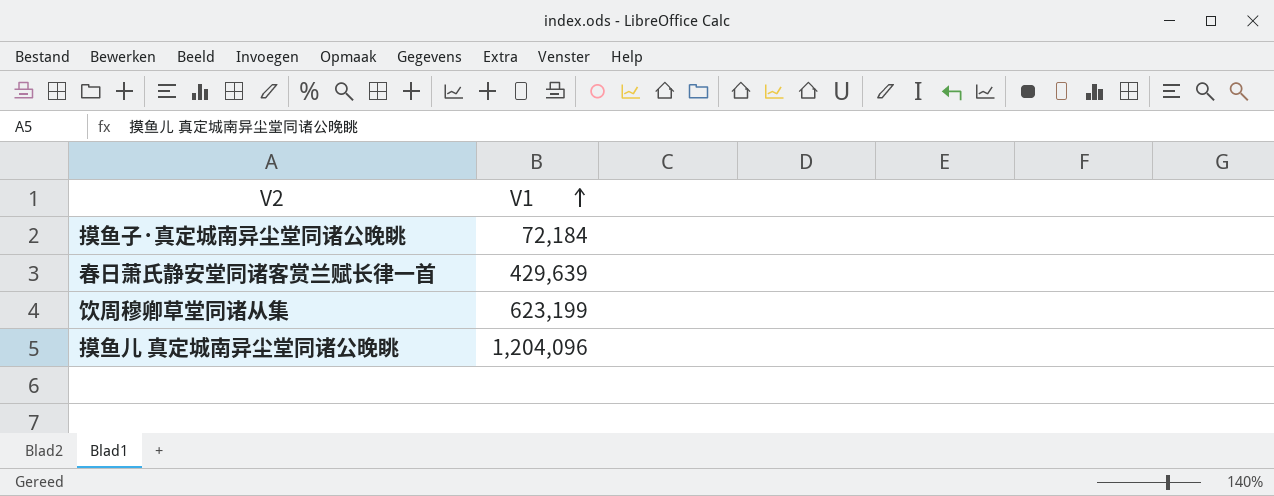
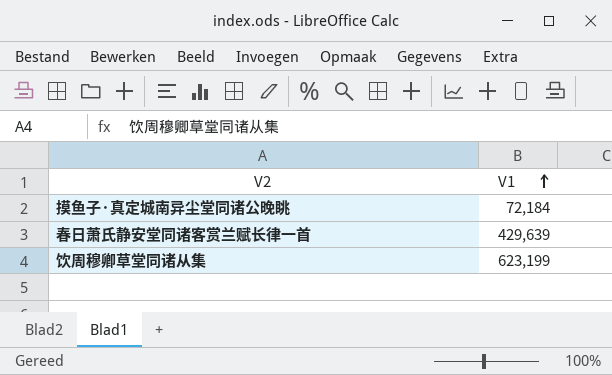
row 摸鱼儿 真定城南异尘堂同诸公晚眺: 1,204,096 -> none

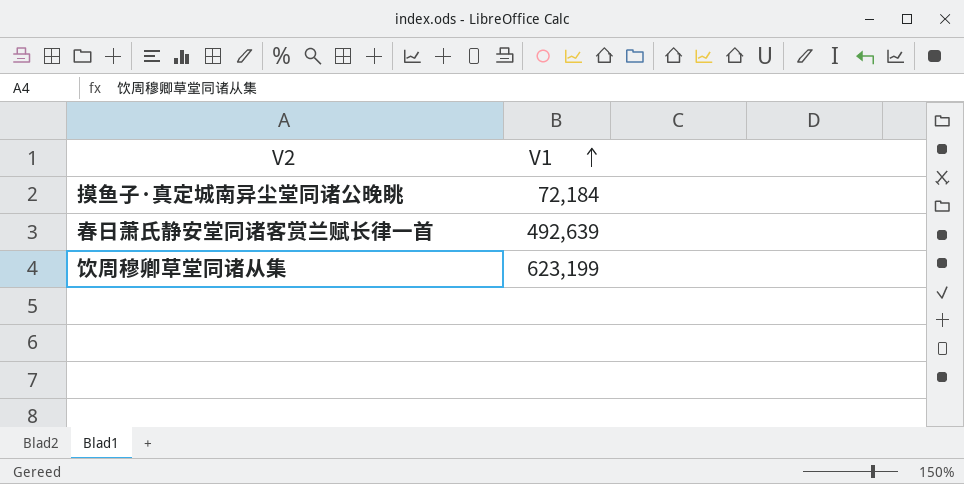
春日萧氏静安堂同诸客赏兰赋长律一首 | V1: 429,639 -> 492,639

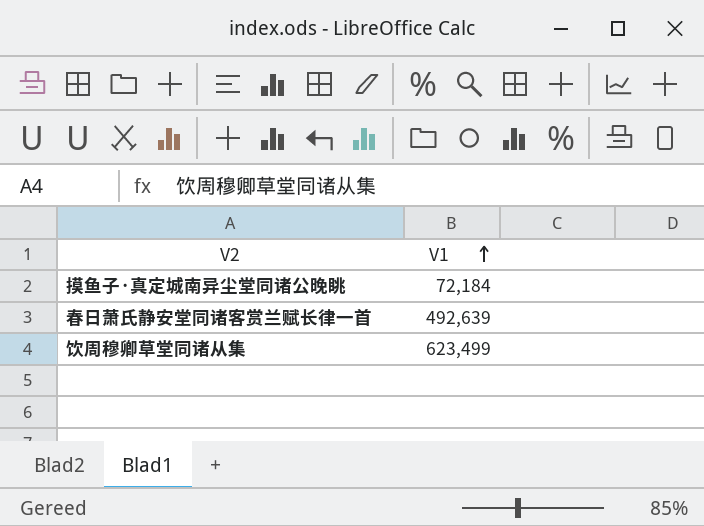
饮周穆卿草堂同诸从集 | V1: 623,199 -> 623,499

